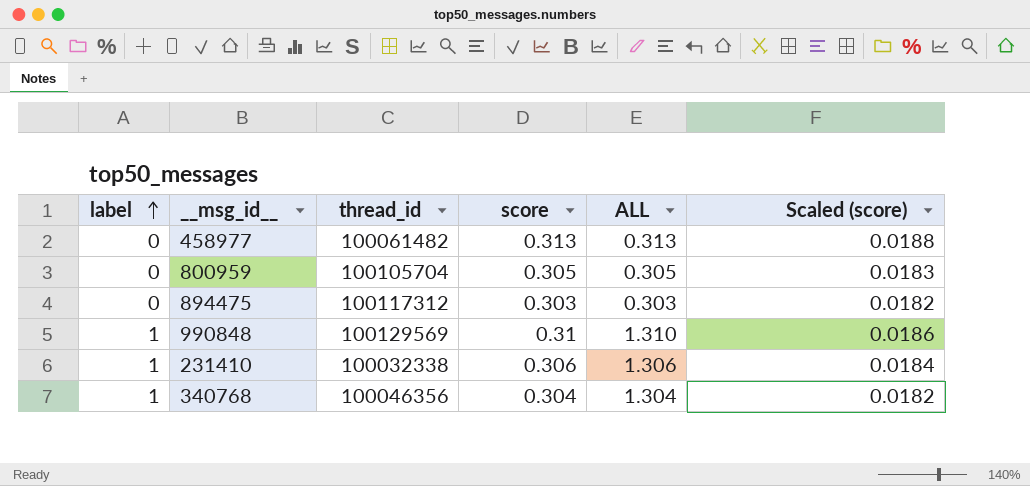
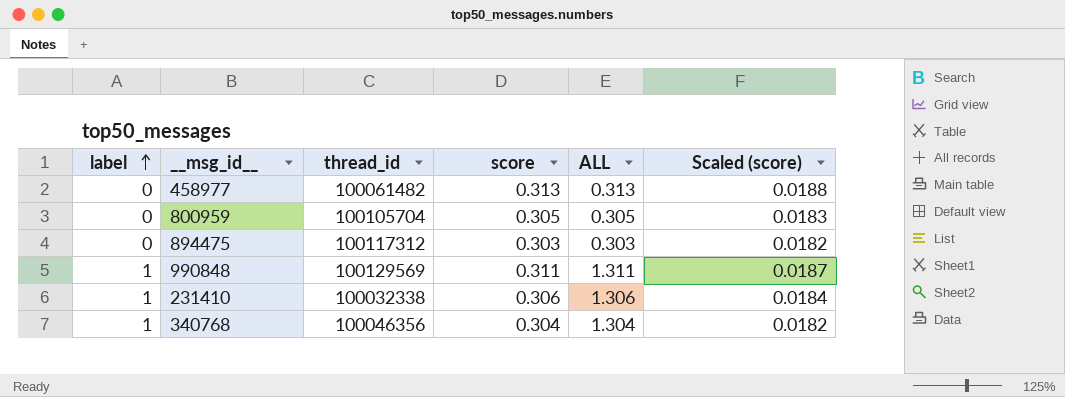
990848 | score: 0.31 -> 0.311
990848 | ALL: 1.310 -> 1.311
990848 | Scaled (score): 0.0186 -> 0.0187

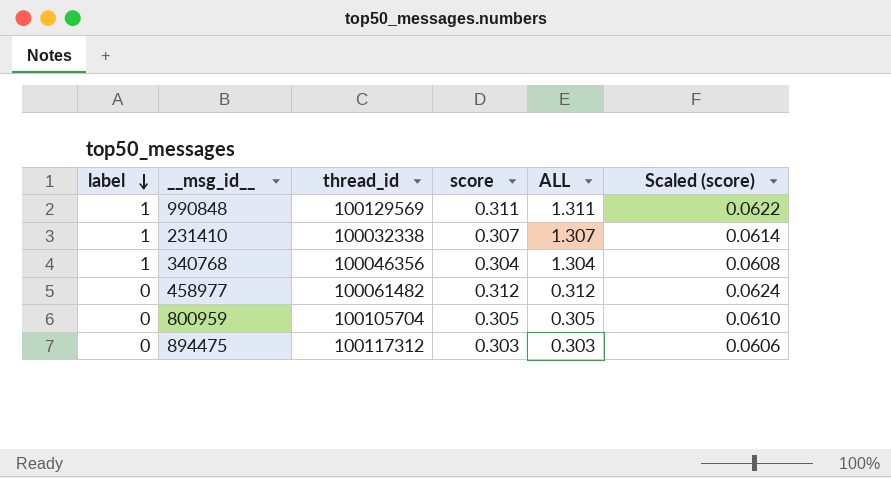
row order: label ascending -> label descending
column Scaled (score) | formula: [score] * 0.06 -> [score] * 0.2
231410 | score: 0.306 -> 0.307
231410 | ALL: 1.306 -> 1.307
458977 | score: 0.313 -> 0.312
458977 | ALL: 0.313 -> 0.312

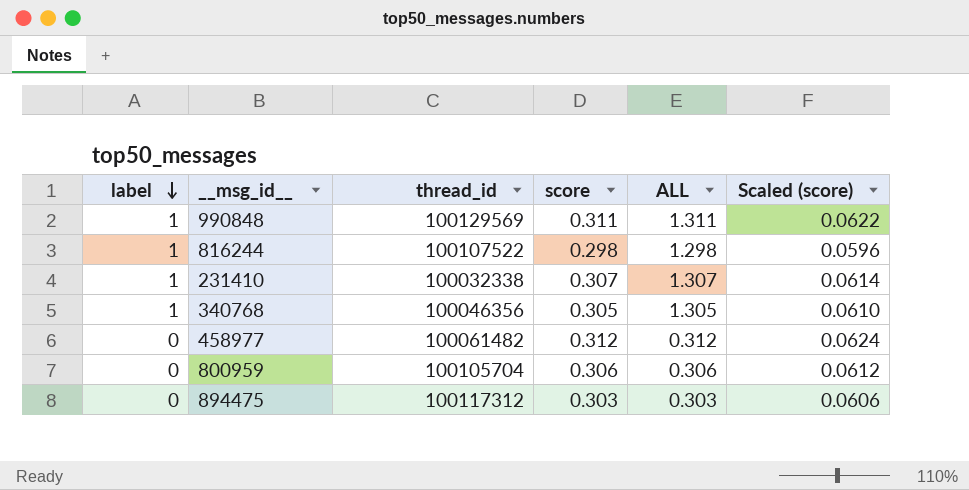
row 816244: none -> 1 | 100107522 | 0.298 | 1.298 | 0.0596
340768 | score: 0.304 -> 0.305
340768 | ALL: 1.304 -> 1.305
340768 | Scaled (score): 0.0608 -> 0.0610
800959 | score: 0.305 -> 0.306
800959 | ALL: 0.305 -> 0.306
800959 | Scaled (score): 0.0610 -> 0.0612

